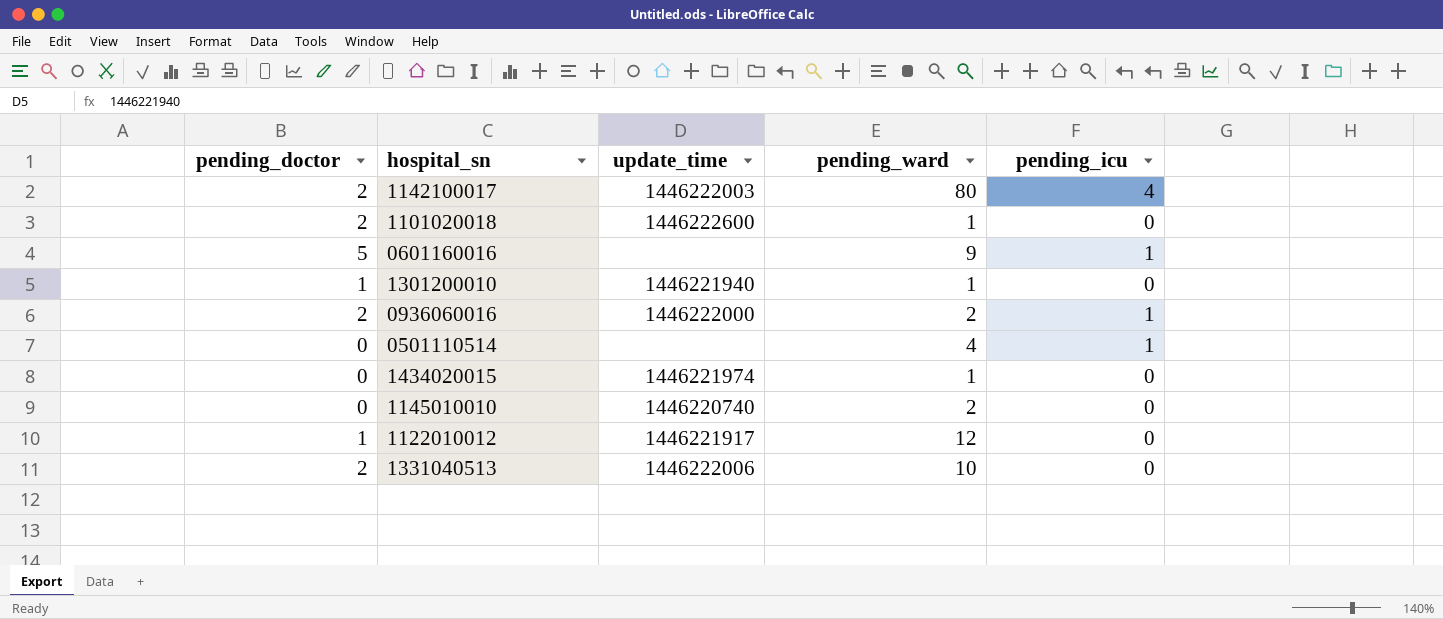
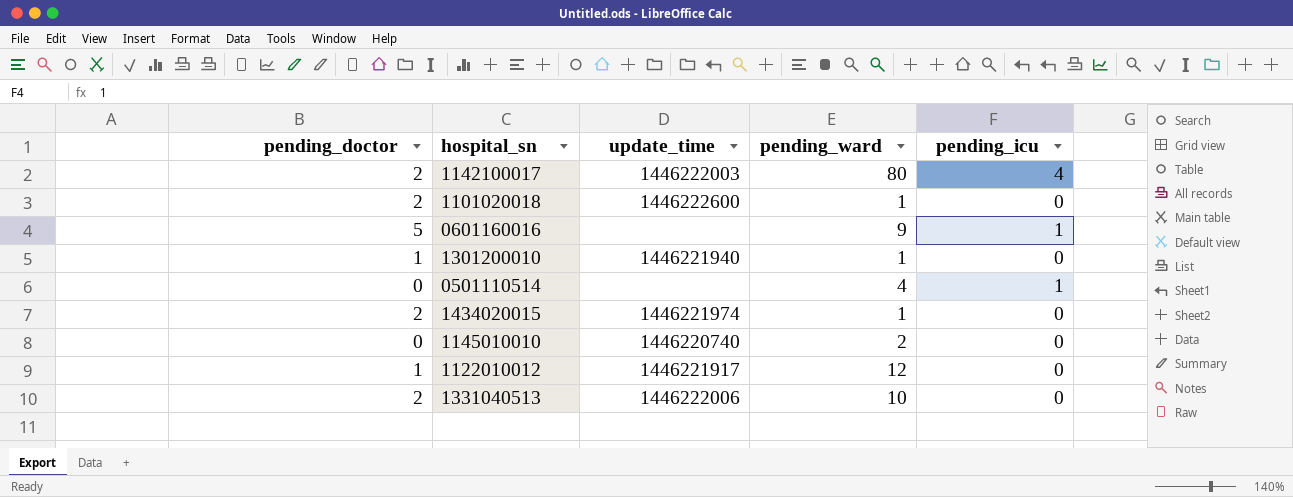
row 0936060016: 2 | 1446222000 | 2 | 1 -> none
1434020015 | pending_doctor: 0 -> 2

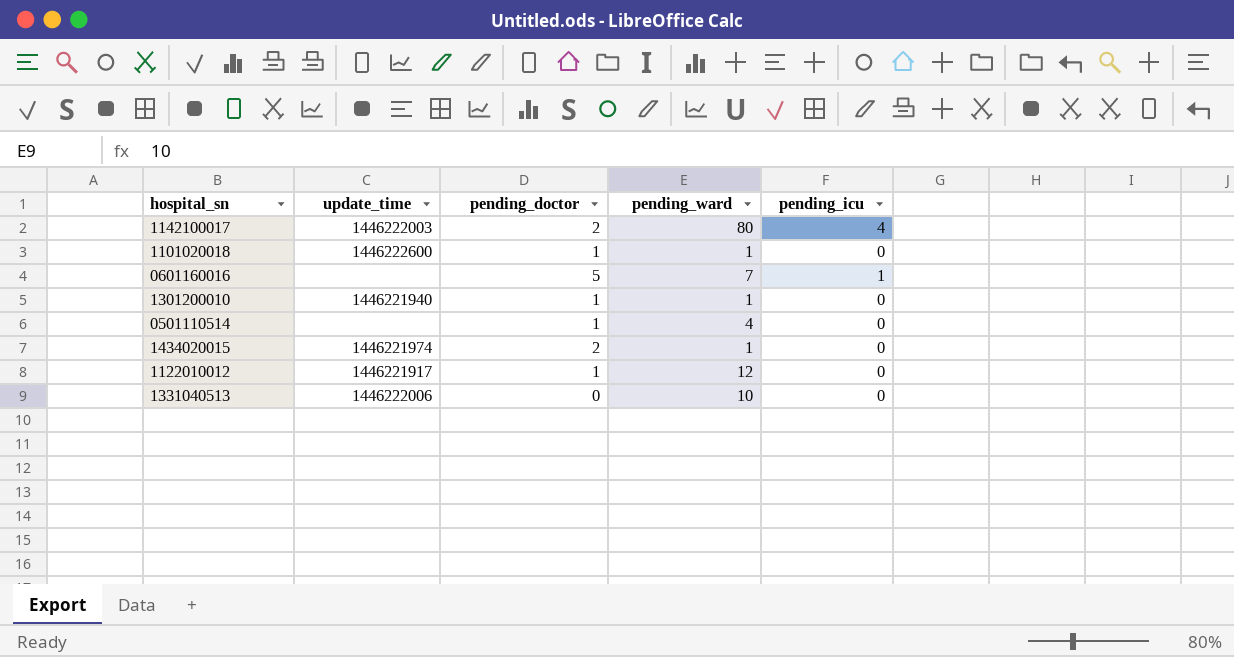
column pending_doctor | position: 1 -> 3
row 1145010010: 0 | 1446220740 | 2 | 0 -> none
1101020018 | pending_doctor: 2 -> 1
0601160016 | pending_ward: 9 -> 7
0501110514 | pending_doctor: 0 -> 1
0501110514 | pending_icu: 1 -> 0
1331040513 | pending_doctor: 2 -> 0

